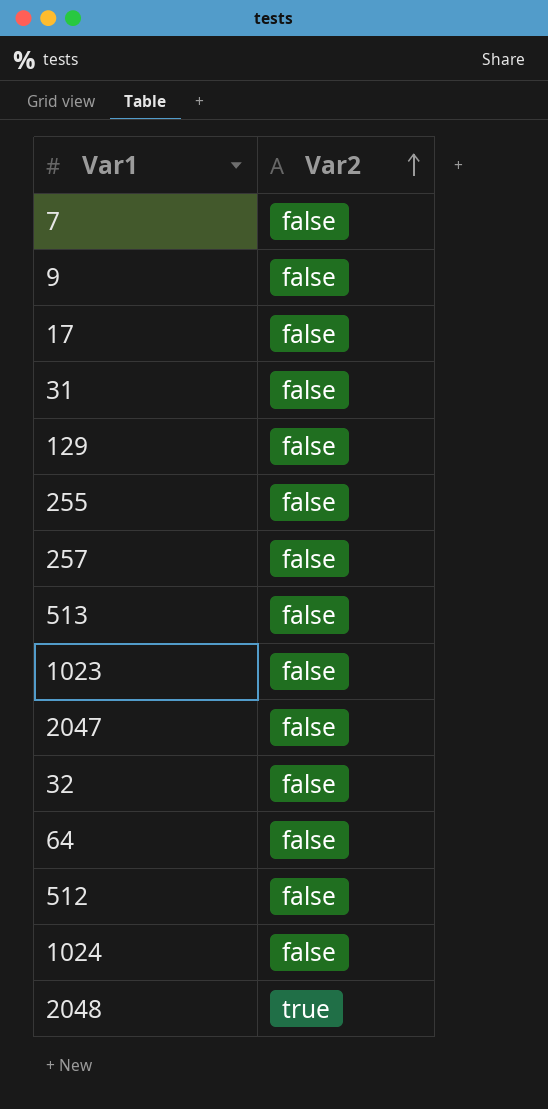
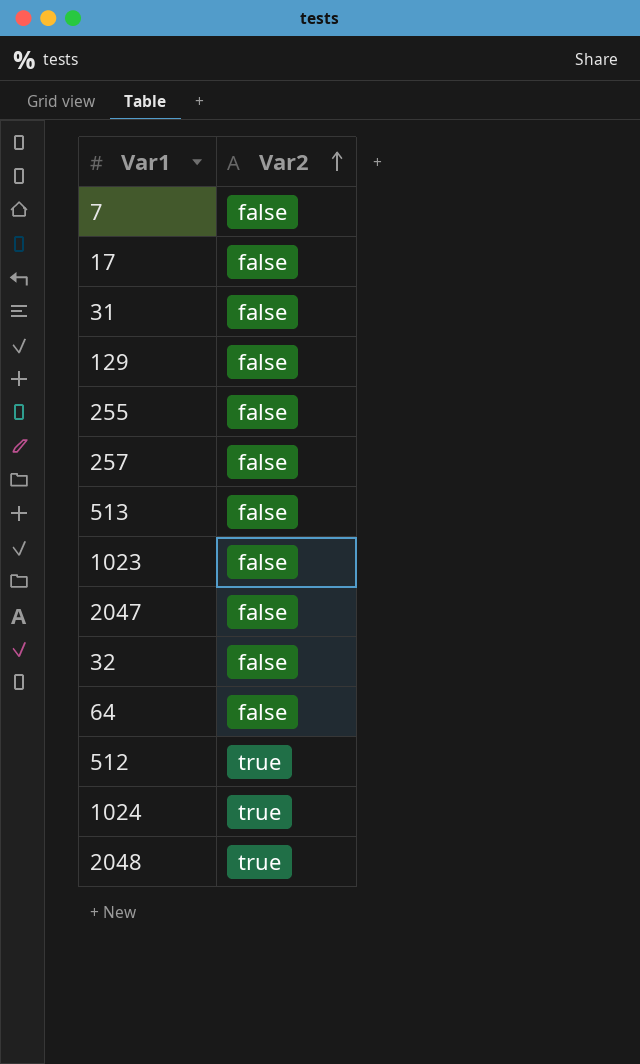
row 9: false -> none
512 | Var2: false -> true
1024 | Var2: false -> true

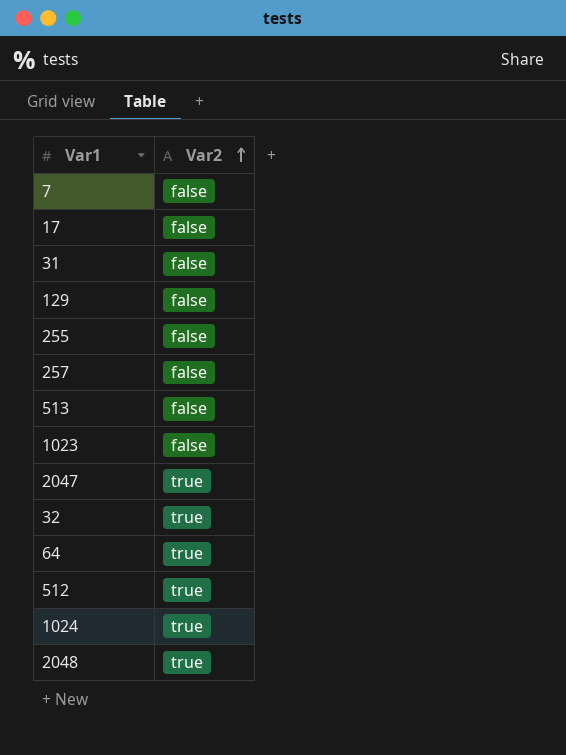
2047 | Var2: false -> true
32 | Var2: false -> true
64 | Var2: false -> true

